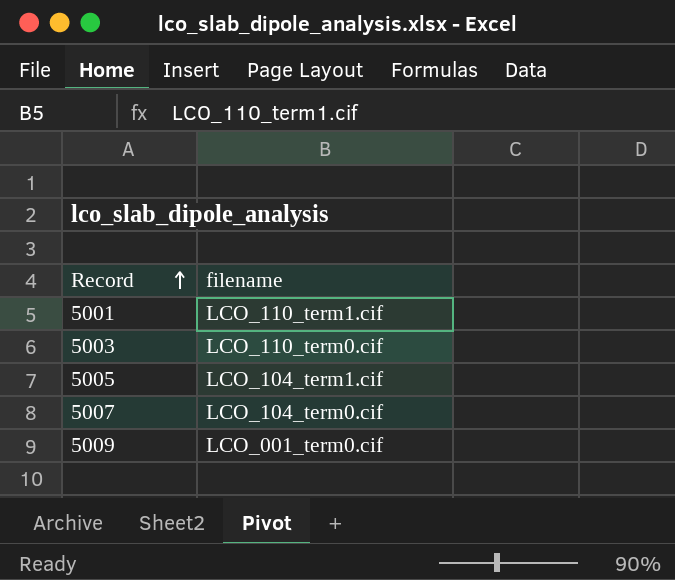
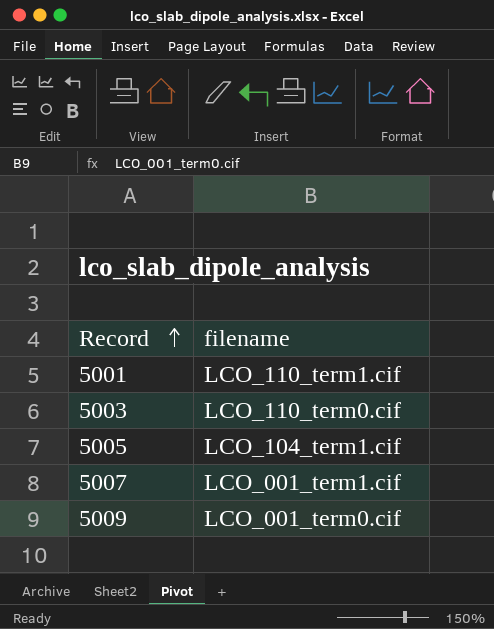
5007 | filename: LCO_104_term0.cif -> LCO_001_term1.cif

